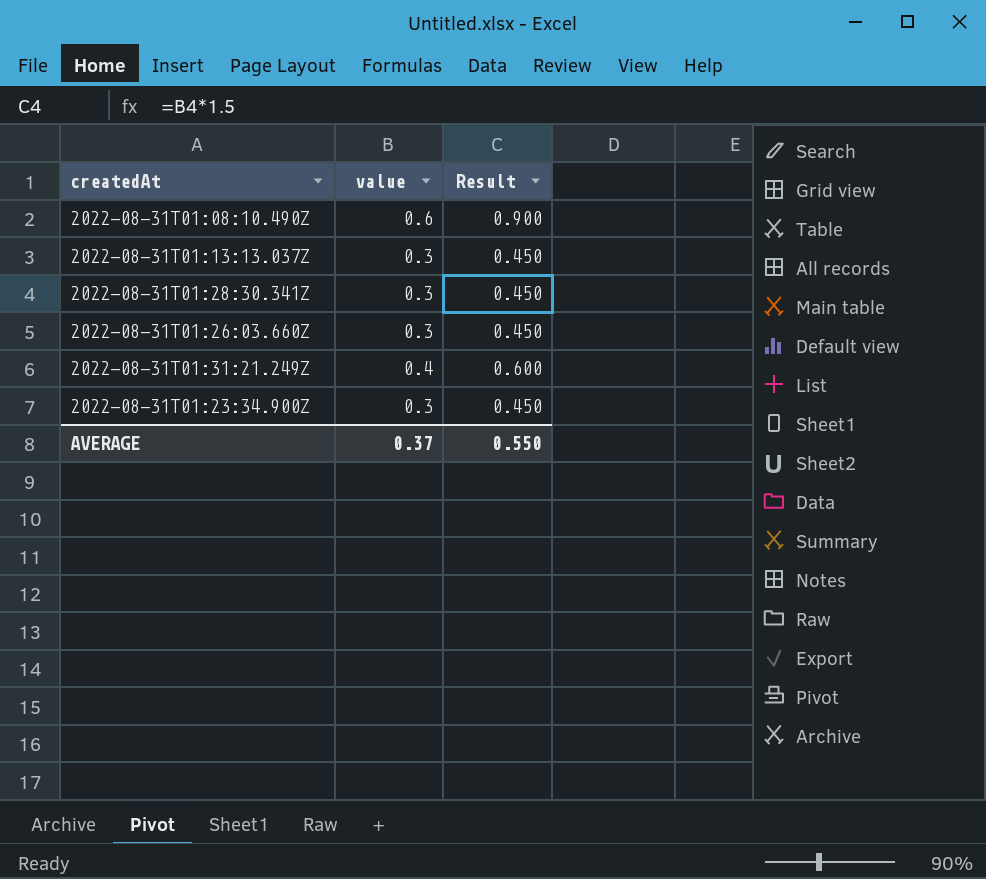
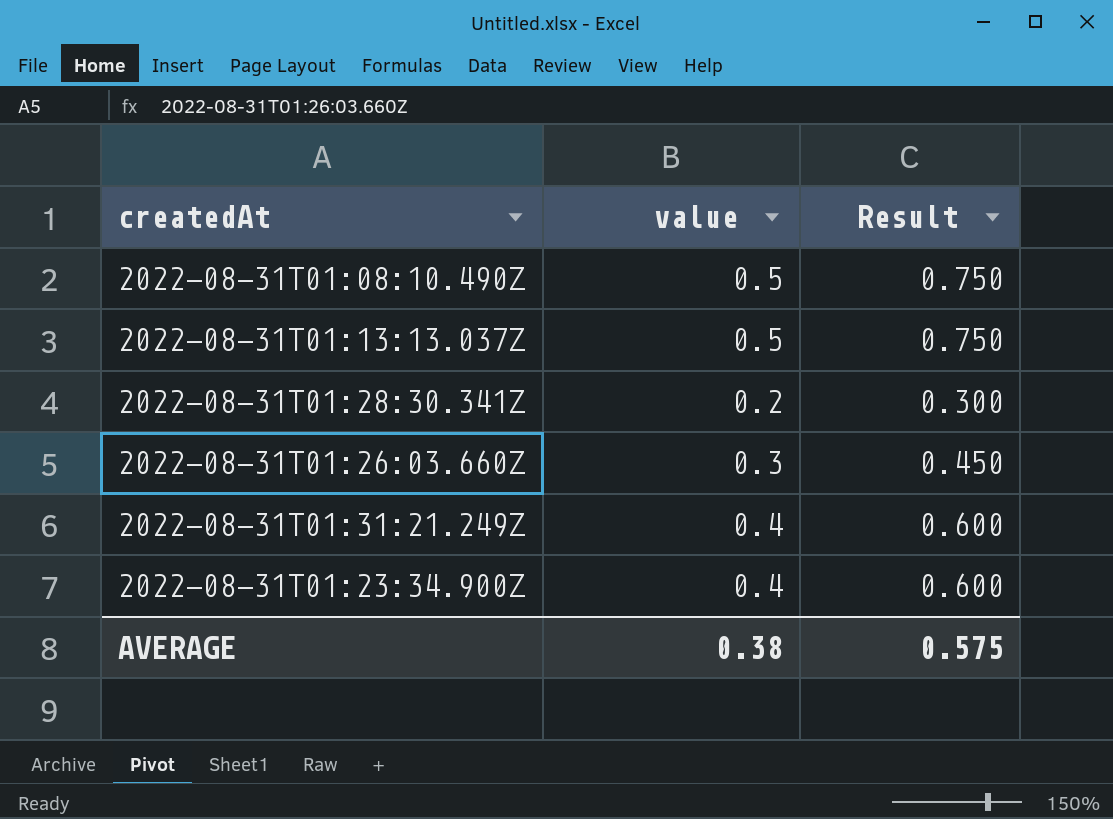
2022-08-31T01:08:10.490Z | value: 0.6 -> 0.5
2022-08-31T01:08:10.490Z | Result: 0.900 -> 0.750
2022-08-31T01:13:13.037Z | value: 0.3 -> 0.5
2022-08-31T01:13:13.037Z | Result: 0.450 -> 0.750
2022-08-31T01:28:30.341Z | value: 0.3 -> 0.2
2022-08-31T01:28:30.341Z | Result: 0.450 -> 0.300
2022-08-31T01:23:34.900Z | value: 0.3 -> 0.4
2022-08-31T01:23:34.900Z | Result: 0.450 -> 0.600
AVERAGE | value: 0.37 -> 0.38
AVERAGE | Result: 0.550 -> 0.575

